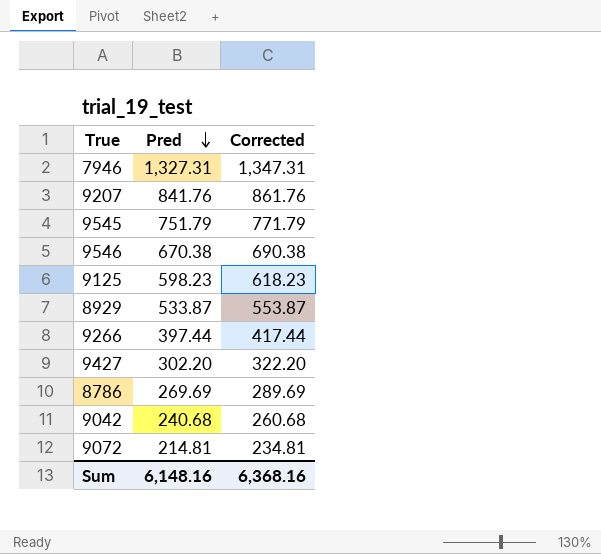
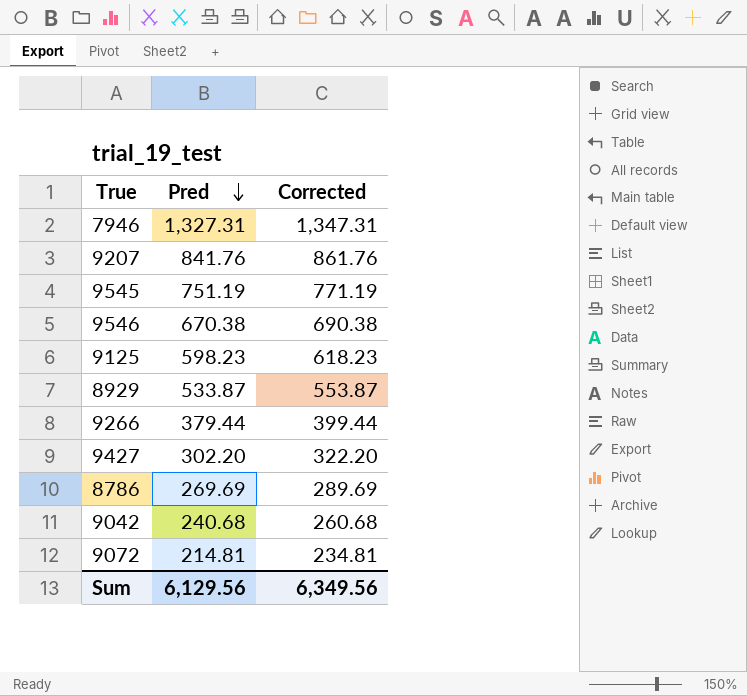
9545 | Pred: 751.79 -> 751.19
9545 | Corrected: 771.79 -> 771.19
9266 | Pred: 397.44 -> 379.44
9266 | Corrected: 417.44 -> 399.44
Sum | Pred: 6,148.16 -> 6,129.56
Sum | Corrected: 6,368.16 -> 6,349.56

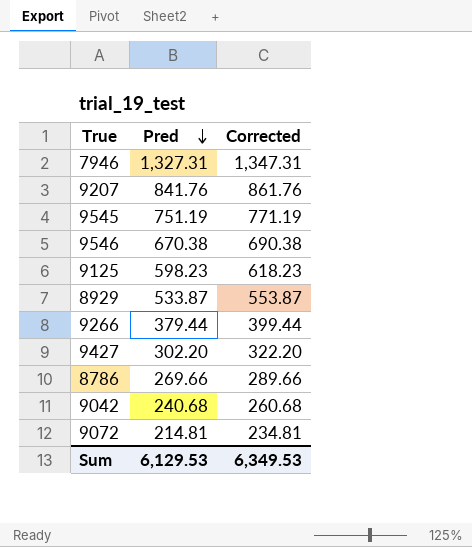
8786 | Pred: 269.69 -> 269.66
8786 | Corrected: 289.69 -> 289.66
Sum | Pred: 6,129.56 -> 6,129.53
Sum | Corrected: 6,349.56 -> 6,349.53

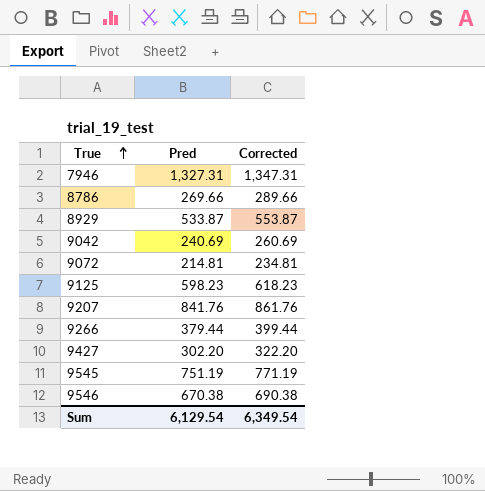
row order: Pred descending -> True ascending
9042 | Pred: 240.68 -> 240.69
9042 | Corrected: 260.68 -> 260.69
Sum | Pred: 6,129.53 -> 6,129.54
Sum | Corrected: 6,349.53 -> 6,349.54

